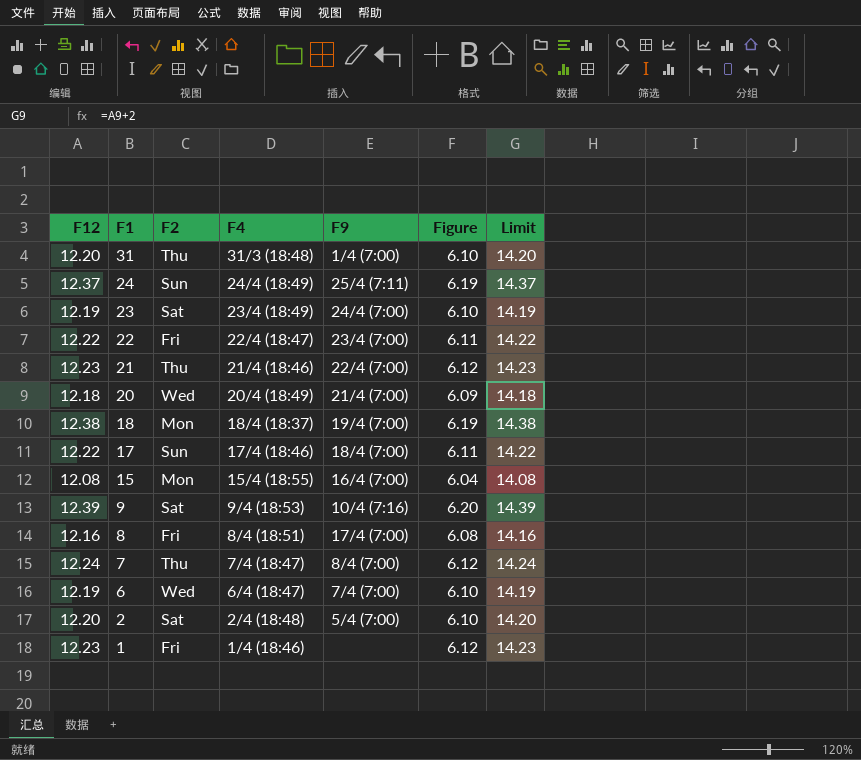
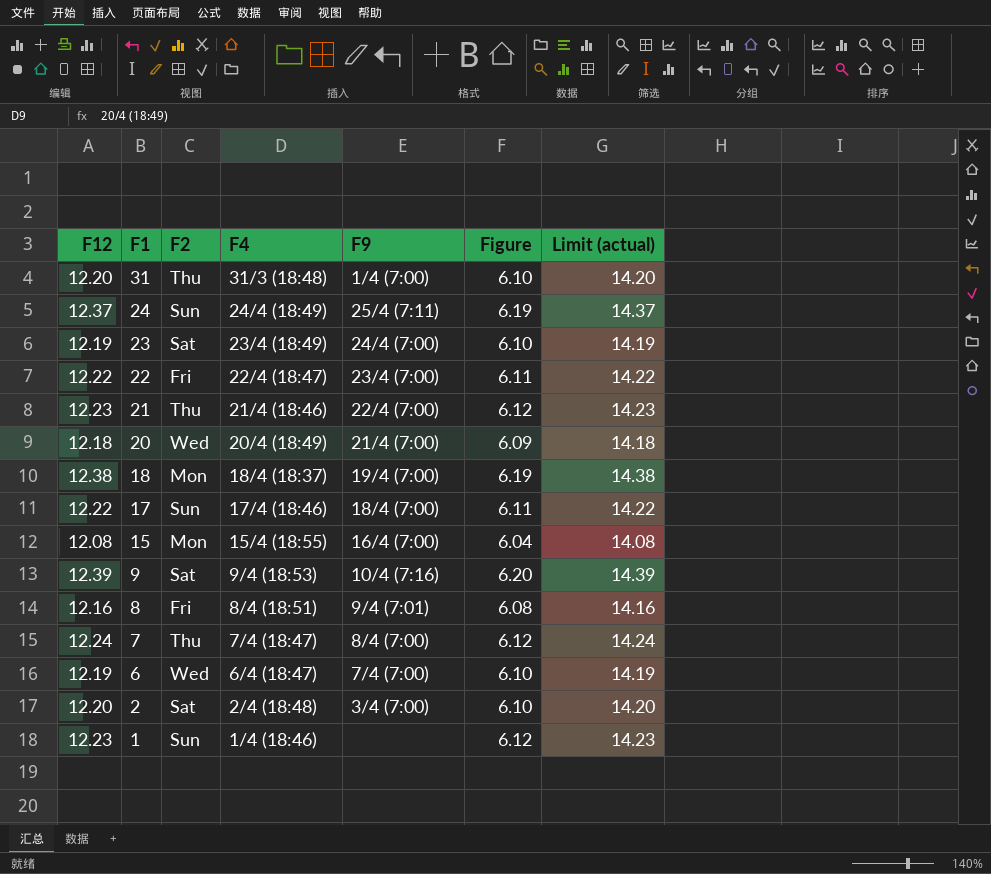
column name: Limit -> Limit (actual)
8 | F9: 17/4 (7:00) -> 9/4 (7:01)
2 | F9: 5/4 (7:00) -> 3/4 (7:00)
1 | F2: Fri -> Sun

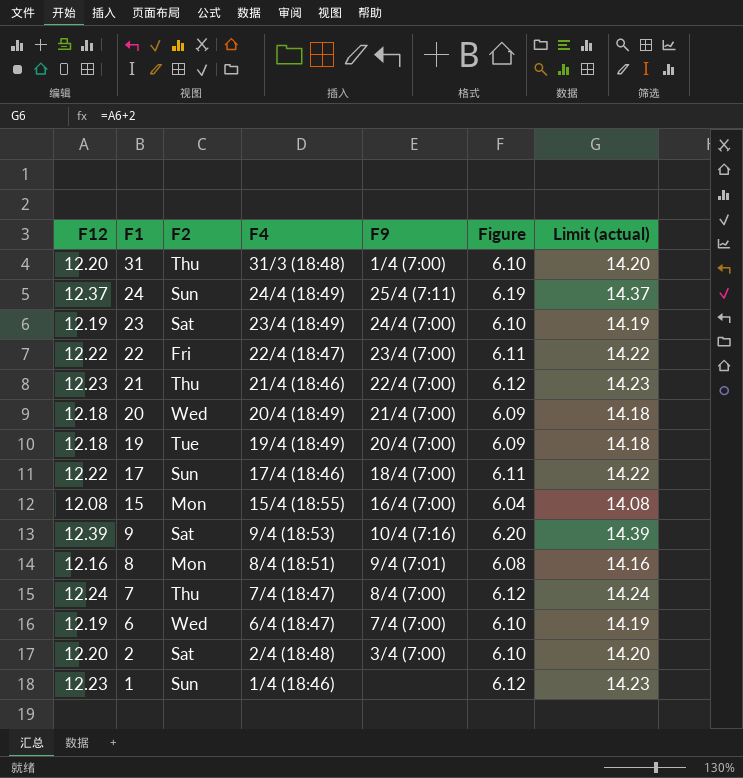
row 18: 12.38 | Mon | 18/4 (18:37) | 19/4 (7:00) | 6.19 | 14.38 -> none
row 19: none -> 12.18 | Tue | 19/4 (18:49) | 20/4 (7:00) | 6.09 | 14.18
8 | F2: Fri -> Mon

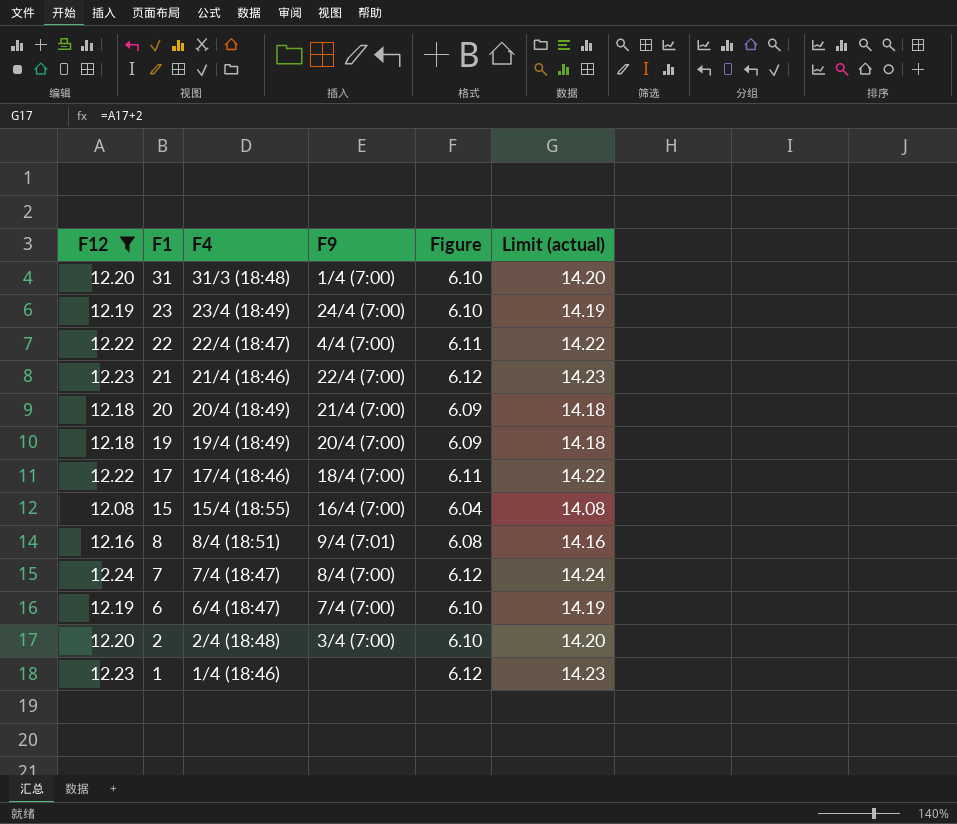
filter: none -> F12 <= 12.24
column F2 | position: 3 -> none
22 | F9: 23/4 (7:00) -> 4/4 (7:00)

